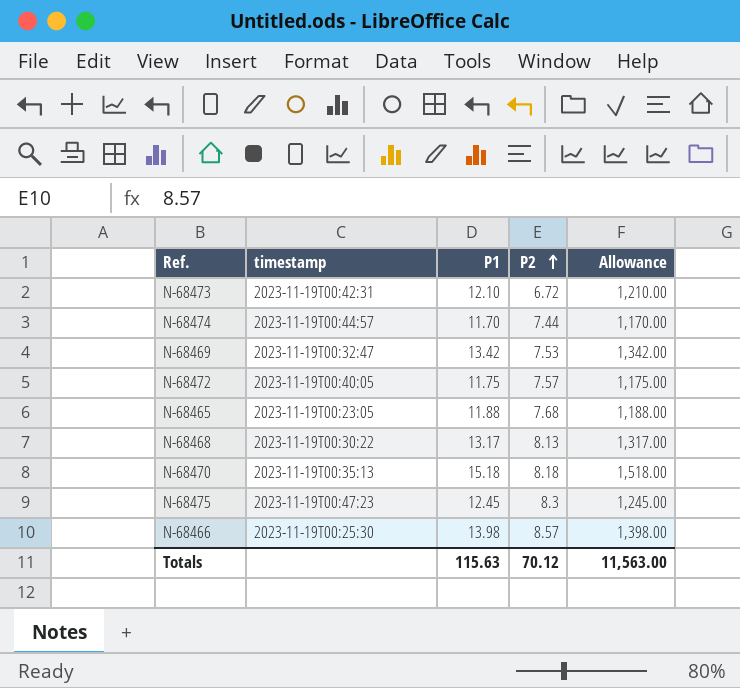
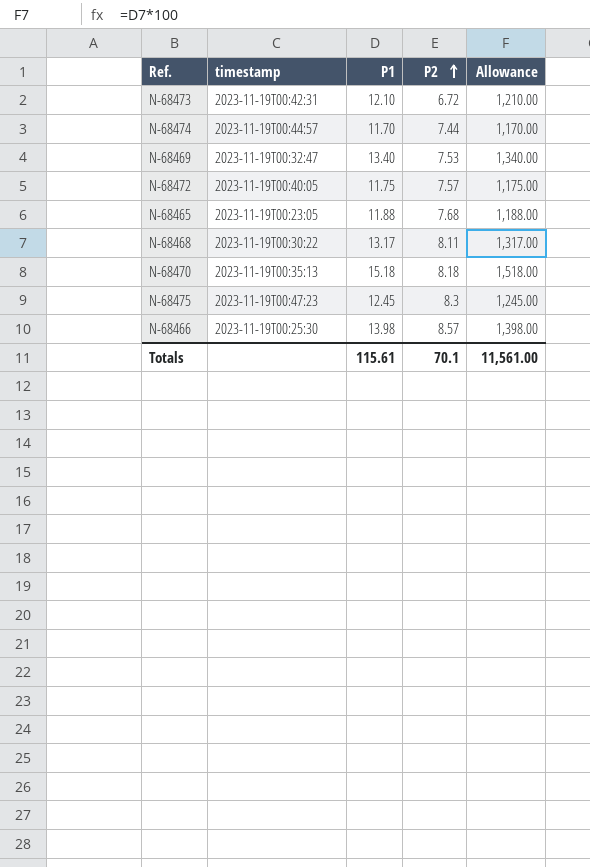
N-68469 | P1: 13.42 -> 13.40
N-68469 | Allowance: 1,342.00 -> 1,340.00
N-68468 | P2: 8.13 -> 8.11
Totals | P1: 115.63 -> 115.61
Totals | P2: 70.12 -> 70.1
Totals | Allowance: 11,563.00 -> 11,561.00

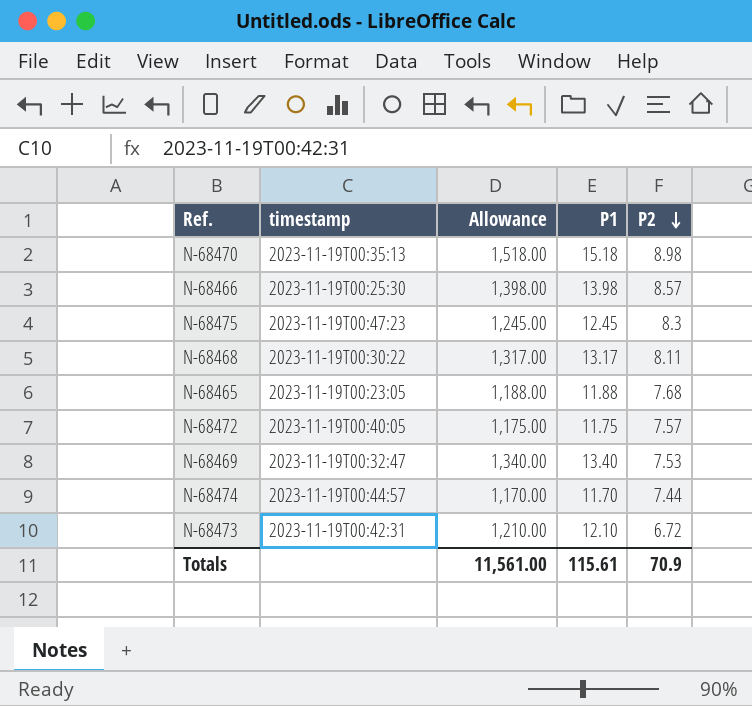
row order: P2 ascending -> P2 descending
column Allowance | position: 5 -> 3
N-68470 | P2: 8.18 -> 8.98
Totals | P2: 70.1 -> 70.9

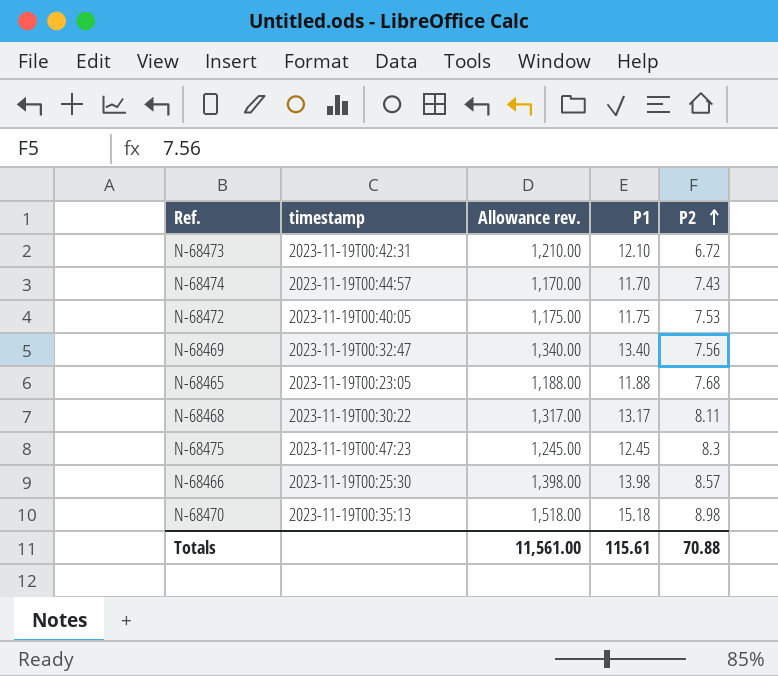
row order: P2 descending -> P2 ascending
column name: Allowance -> Allowance rev.
N-68474 | P2: 7.44 -> 7.43
N-68472 | P2: 7.57 -> 7.53
N-68469 | P2: 7.53 -> 7.56
Totals | P2: 70.9 -> 70.88

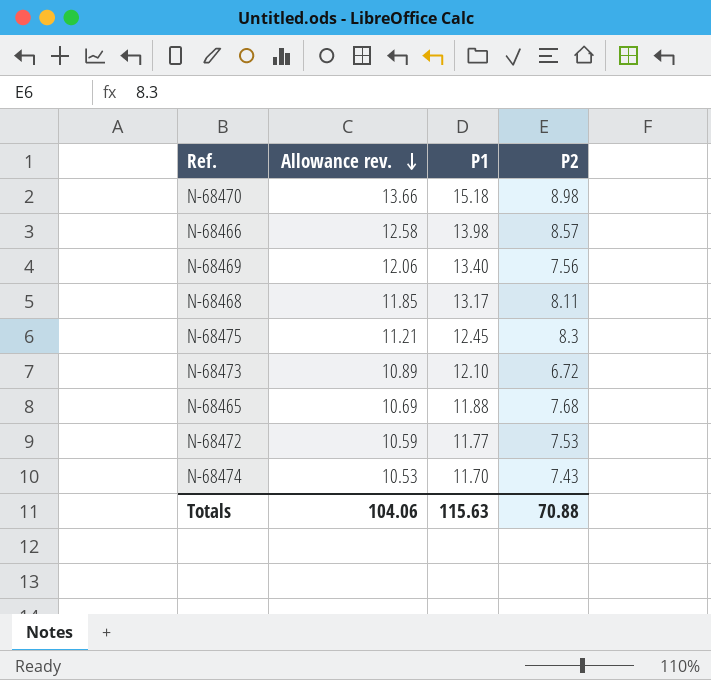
row order: P2 ascending -> Allowance rev. descending
column timestamp | position: 2 -> none
column Allowance rev. | formula: [P1] * 100 -> [P1] * 0.9
N-68472 | P1: 11.75 -> 11.77
Totals | Allowance rev.: 11,561.00 -> 104.06
Totals | P1: 115.61 -> 115.63

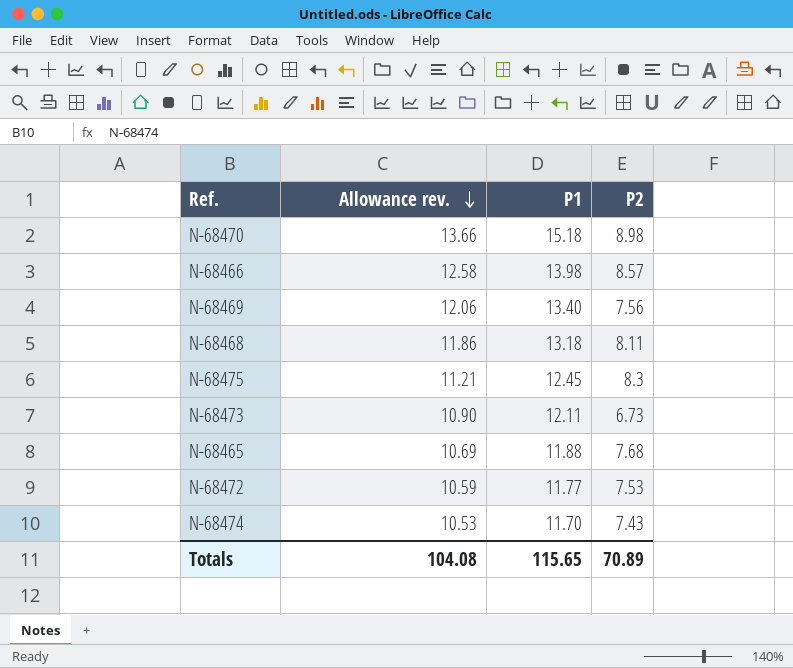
N-68468 | Allowance rev.: 11.85 -> 11.86
N-68468 | P1: 13.17 -> 13.18
N-68473 | Allowance rev.: 10.89 -> 10.90
N-68473 | P1: 12.10 -> 12.11
N-68473 | P2: 6.72 -> 6.73
Totals | Allowance rev.: 104.06 -> 104.08
Totals | P1: 115.63 -> 115.65
Totals | P2: 70.88 -> 70.89

